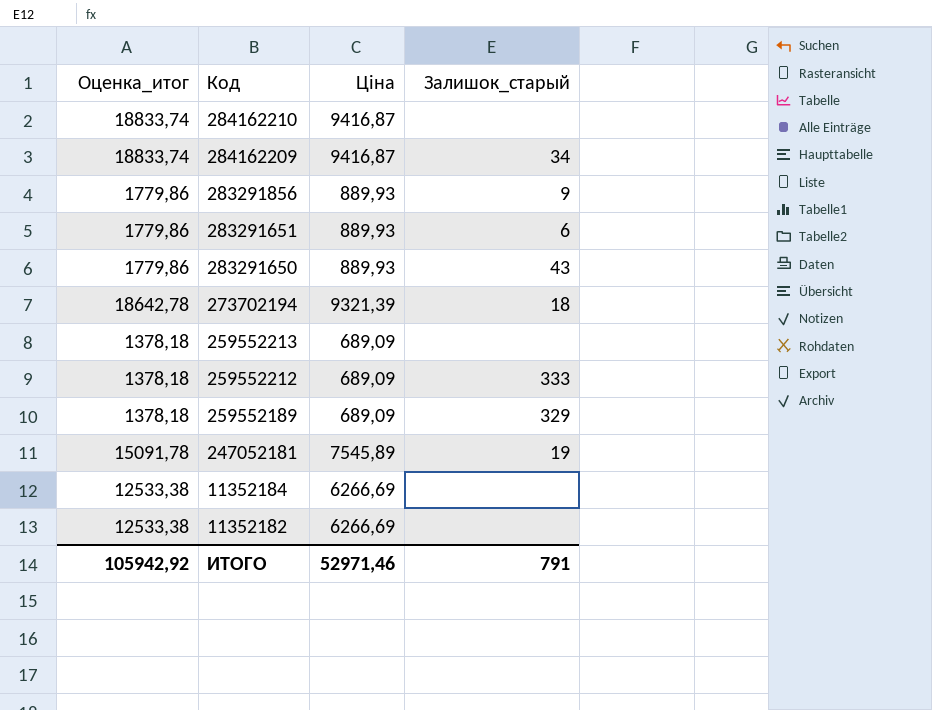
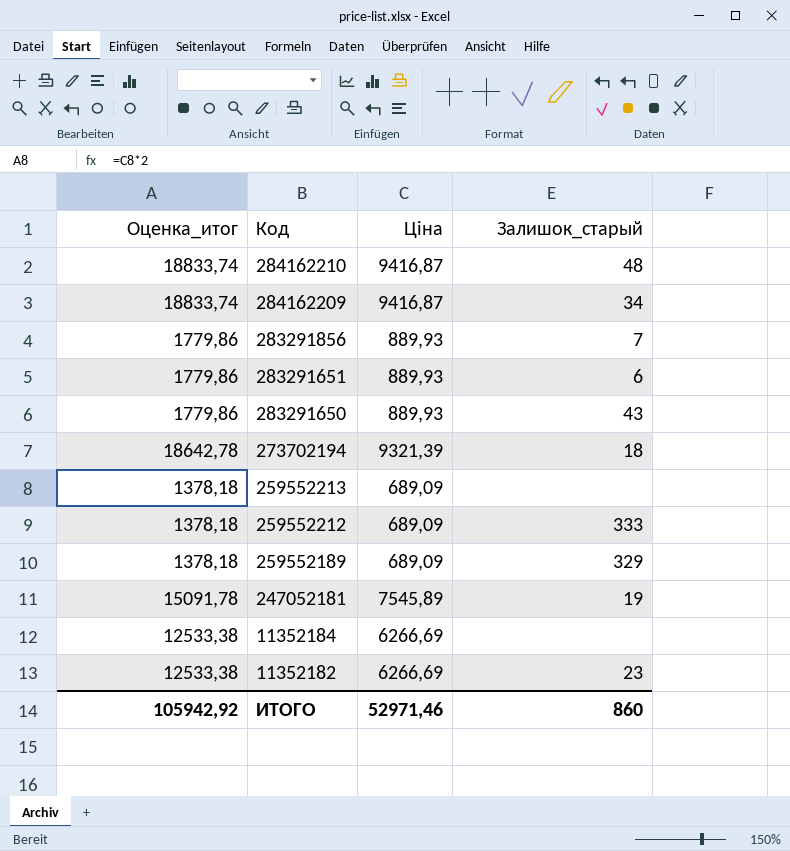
284162210 | Залишок_старый: none -> 48
283291856 | Залишок_старый: 9 -> 7
11352182 | Залишок_старый: none -> 23
ИТОГО | Залишок_старый: 791 -> 860

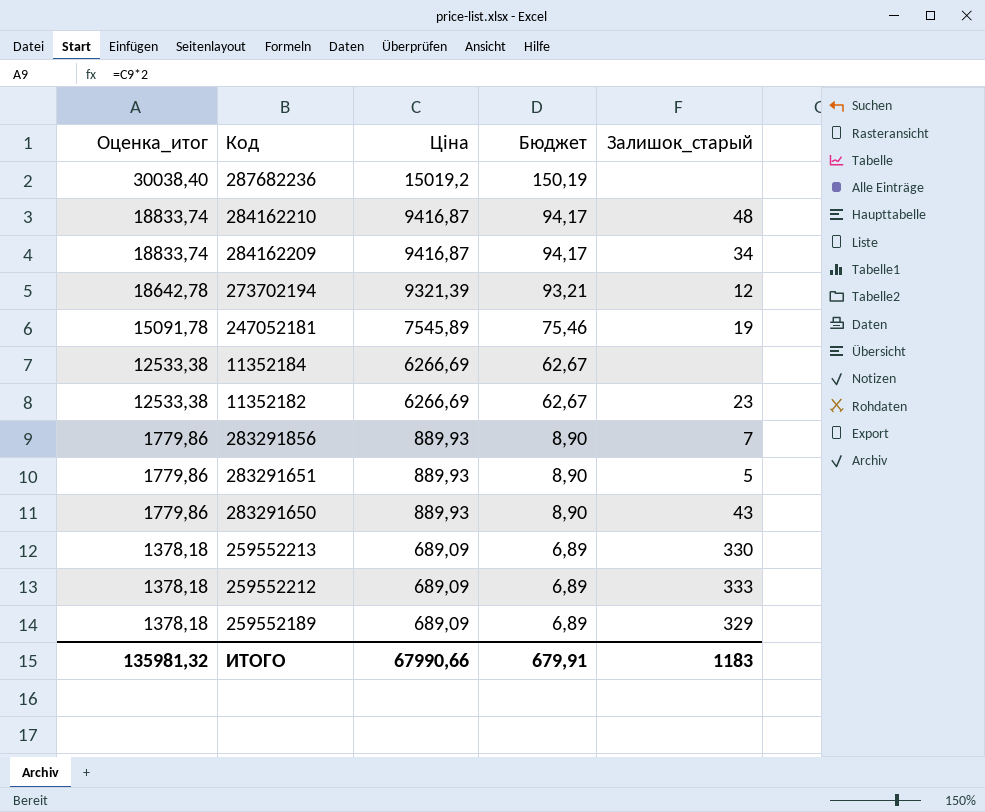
row order: Код descending -> Оценка_итог descending
column Бюджет | formula: none -> [Ціна] * 0,01
row 287682236: none -> 30038,40 | 15019,2 | 150,19 | none
273702194 | Залишок_старый: 18 -> 12
283291651 | Залишок_старый: 6 -> 5
259552213 | Залишок_старый: none -> 330
ИТОГО | Оценка_итог: 105942,92 -> 135981,32
ИТОГО | Ціна: 52971,46 -> 67990,66
ИТОГО | Залишок_старый: 860 -> 1183

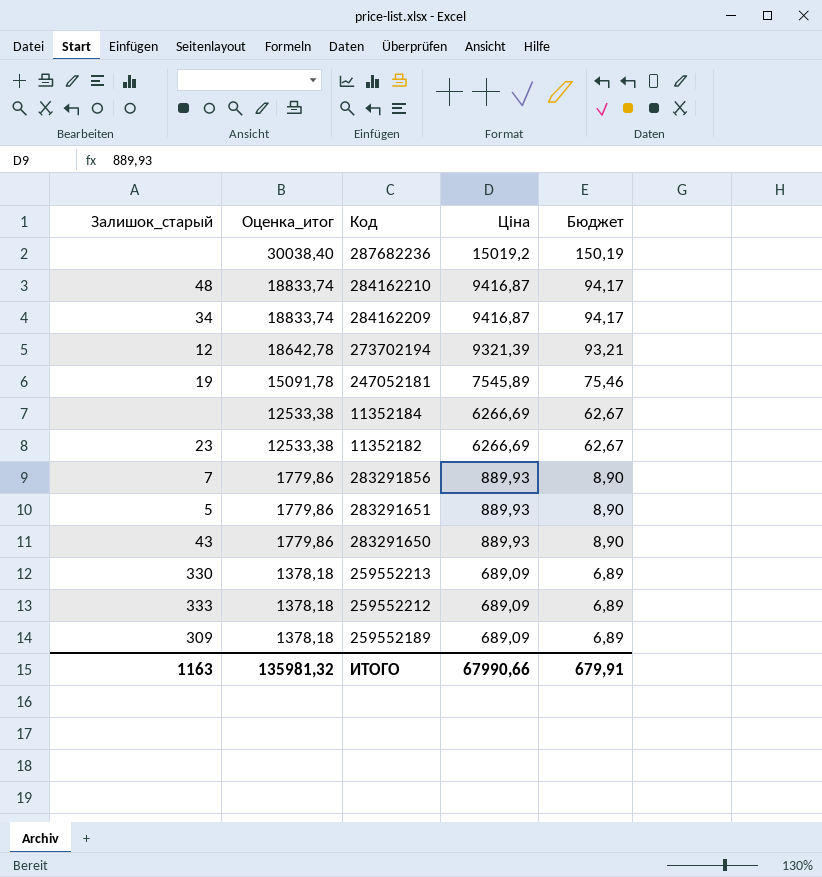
column Залишок_старый | position: 5 -> 1
259552189 | Залишок_старый: 329 -> 309
ИТОГО | Залишок_старый: 1183 -> 1163

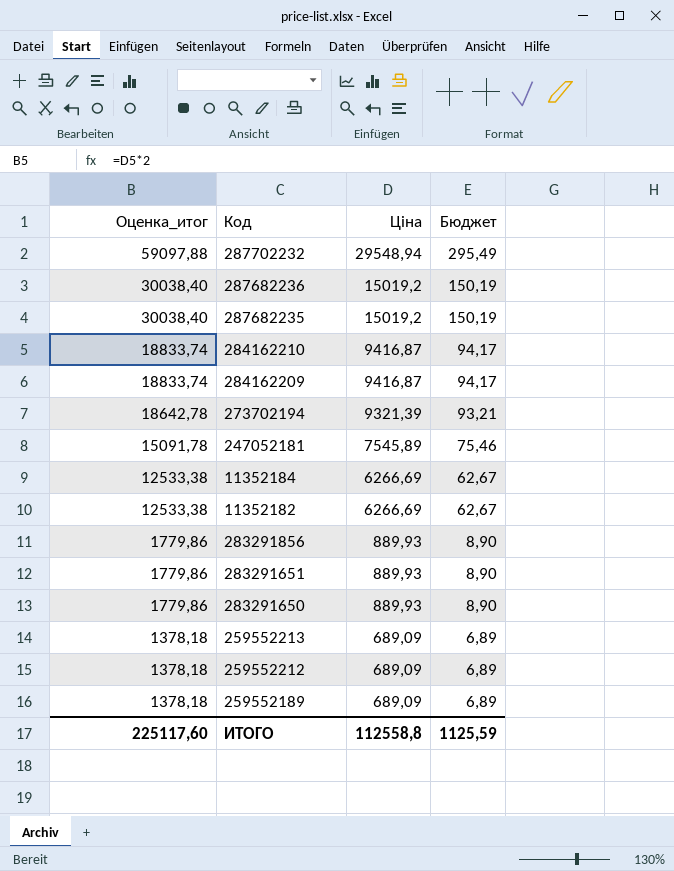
column Залишок_старый | position: 1 -> none
row 287702232: none -> 59097,88 | 29548,94 | 295,49
row 287682235: none -> 30038,40 | 15019,2 | 150,19
ИТОГО | Оценка_итог: 135981,32 -> 225117,60
ИТОГО | Ціна: 67990,66 -> 112558,8
ИТОГО | Бюджет: 679,91 -> 1125,59

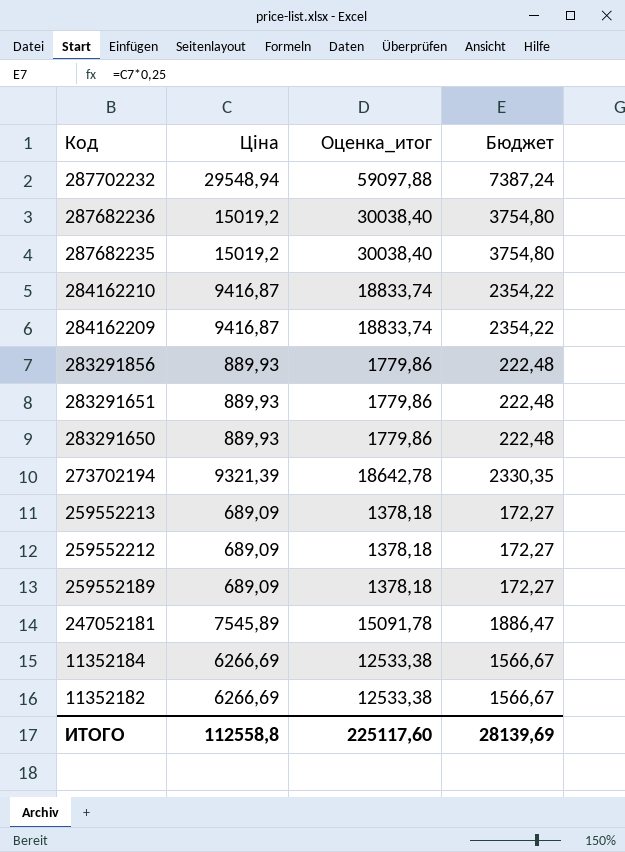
row order: Оценка_итог descending -> Код descending
column Оценка_итог | position: 1 -> 3
column Бюджет | formula: [Ціна] * 0,01 -> [Ціна] * 0,25
ИТОГО | Бюджет: 1125,59 -> 28139,69

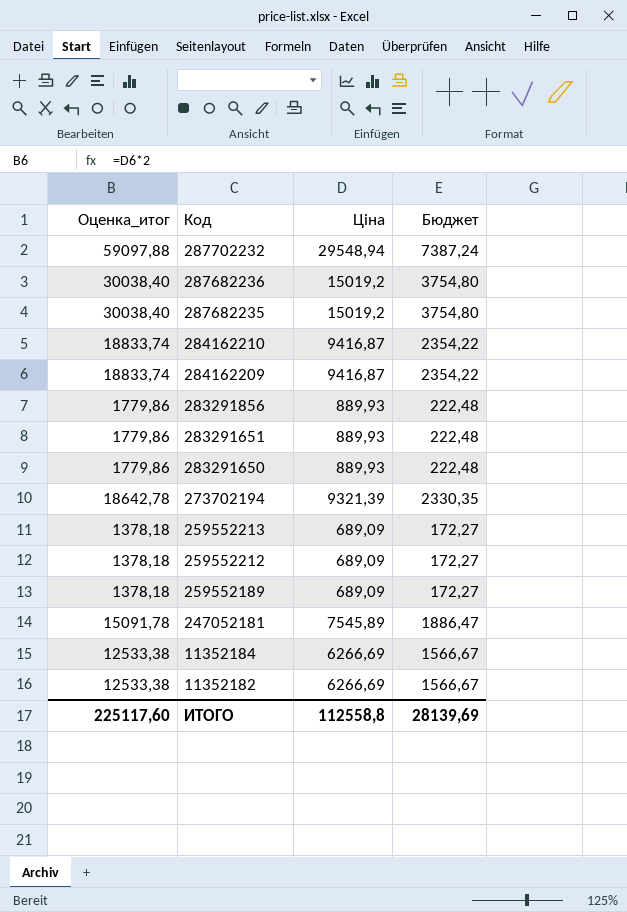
column Оценка_итог | position: 3 -> 1

